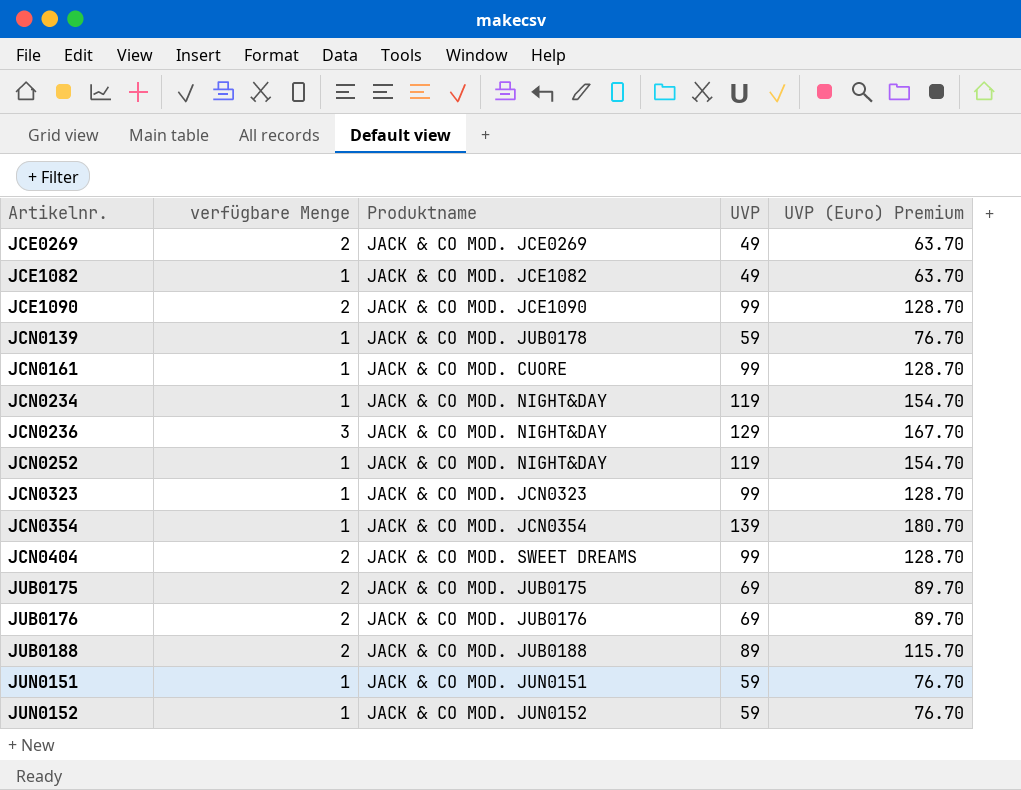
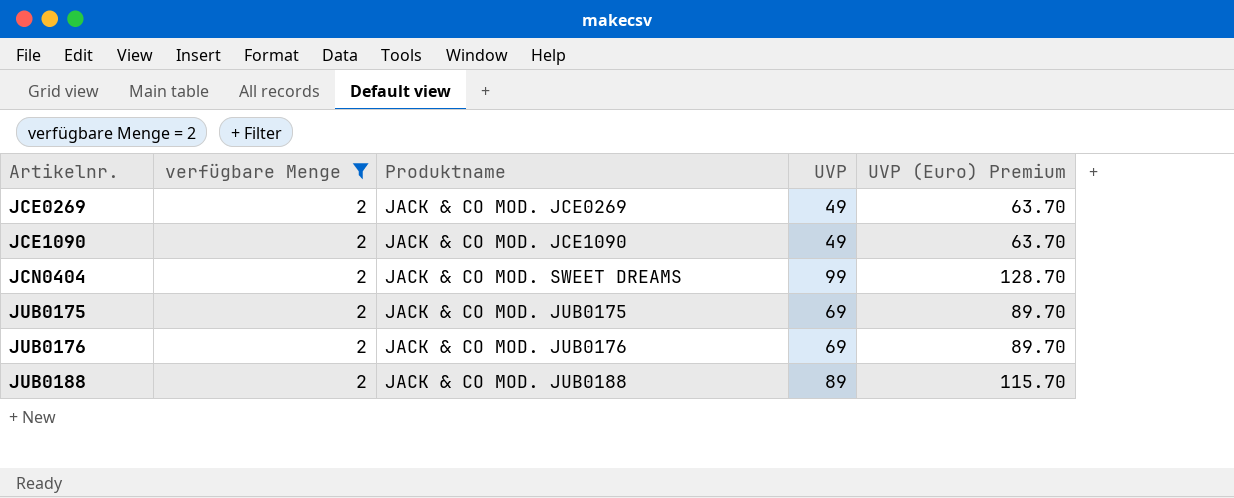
filter: none -> verfügbare Menge = 2
JCE1090 | UVP: 99 -> 49
JCE1090 | UVP (Euro) Premium: 128.70 -> 63.70

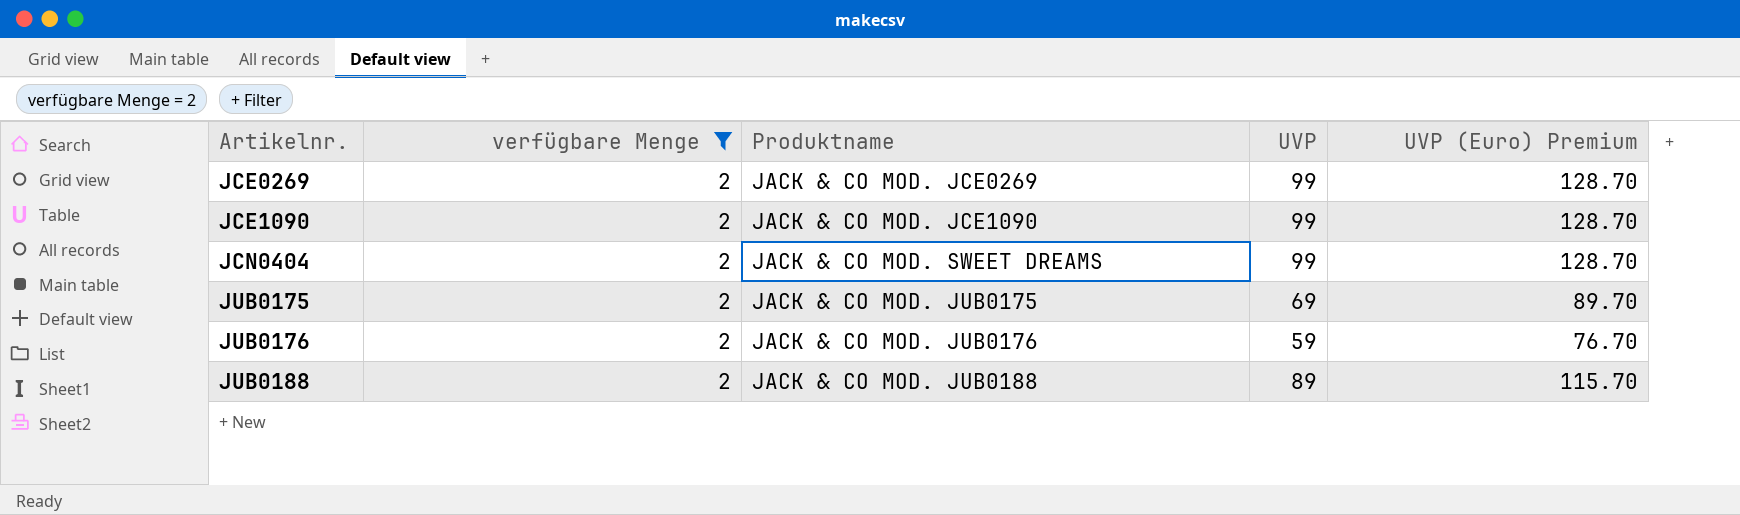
JCE0269 | UVP: 49 -> 99
JCE0269 | UVP (Euro) Premium: 63.70 -> 128.70
JCE1090 | UVP: 49 -> 99
JCE1090 | UVP (Euro) Premium: 63.70 -> 128.70
JUB0176 | UVP: 69 -> 59
JUB0176 | UVP (Euro) Premium: 89.70 -> 76.70

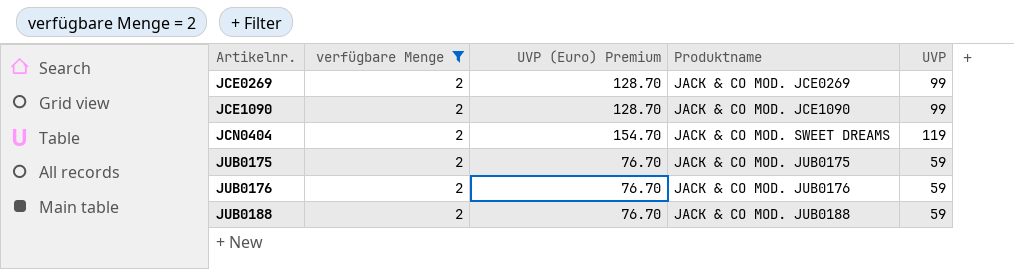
column UVP (Euro) Premium | position: 5 -> 3
JCN0404 | UVP (Euro) Premium: 128.70 -> 154.70
JCN0404 | UVP: 99 -> 119
JUB0175 | UVP (Euro) Premium: 89.70 -> 76.70
JUB0175 | UVP: 69 -> 59
JUB0188 | UVP (Euro) Premium: 115.70 -> 76.70
JUB0188 | UVP: 89 -> 59

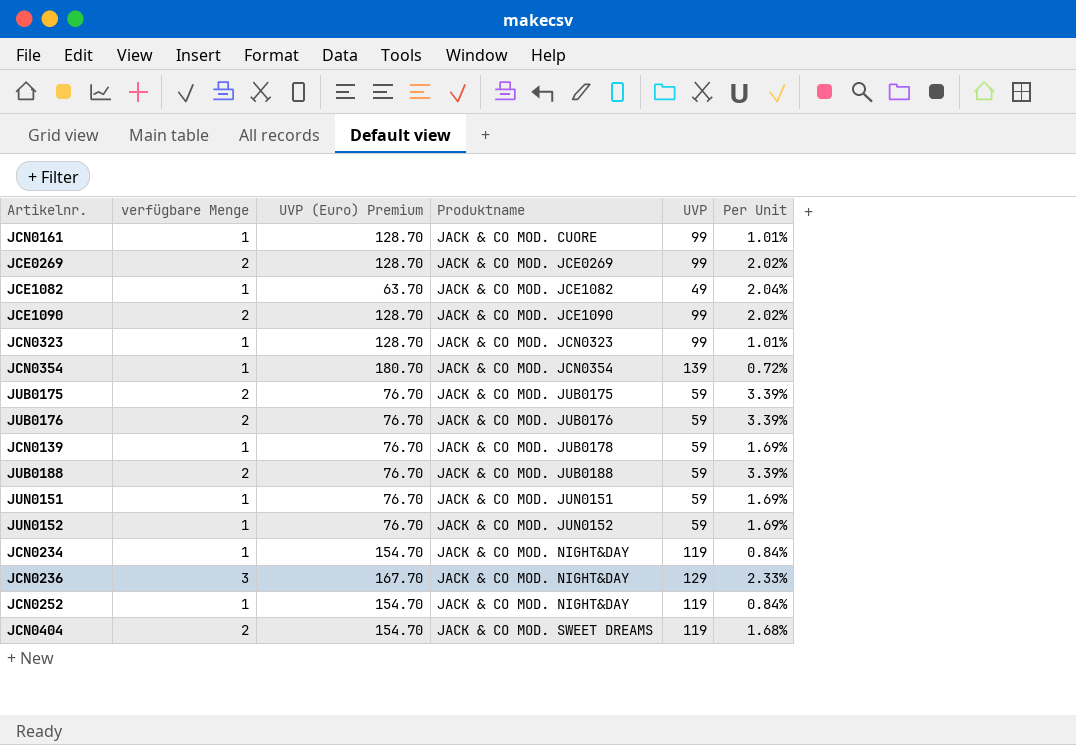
filter: verfügbare Menge = 2 -> none
row order: Artikelnr. ascending -> Produktname ascending
column Per Unit | formula: none -> [verfügbare Menge] / [UVP]

